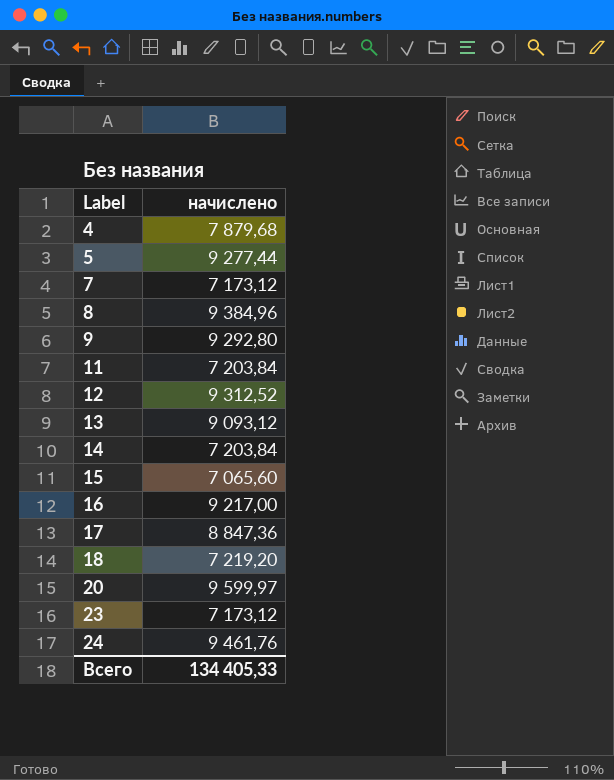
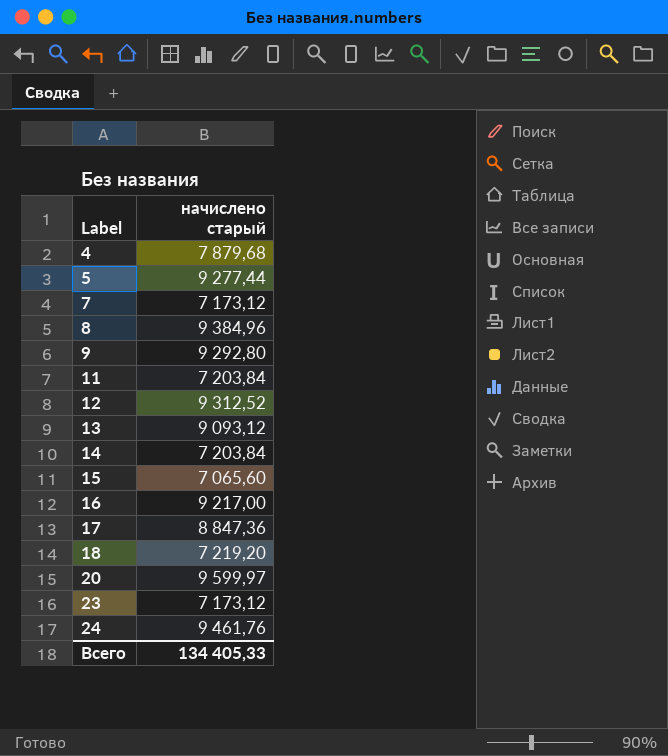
column name: начислено -> начислено старый

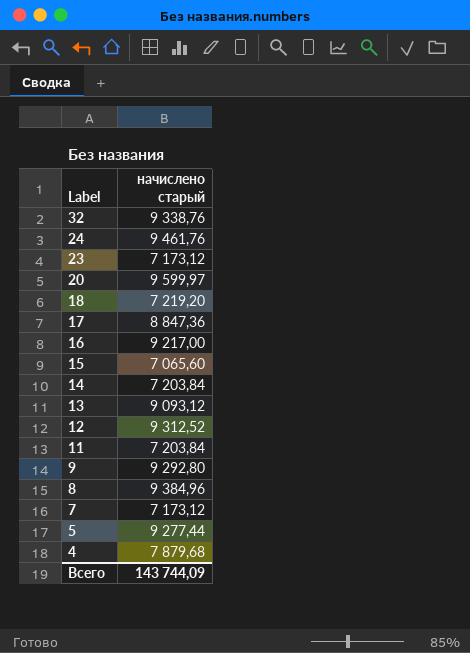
row order: Label ascending -> Label descending
row 32: none -> 9 338,76
Всего | начислено старый: 134 405,33 -> 143 744,09

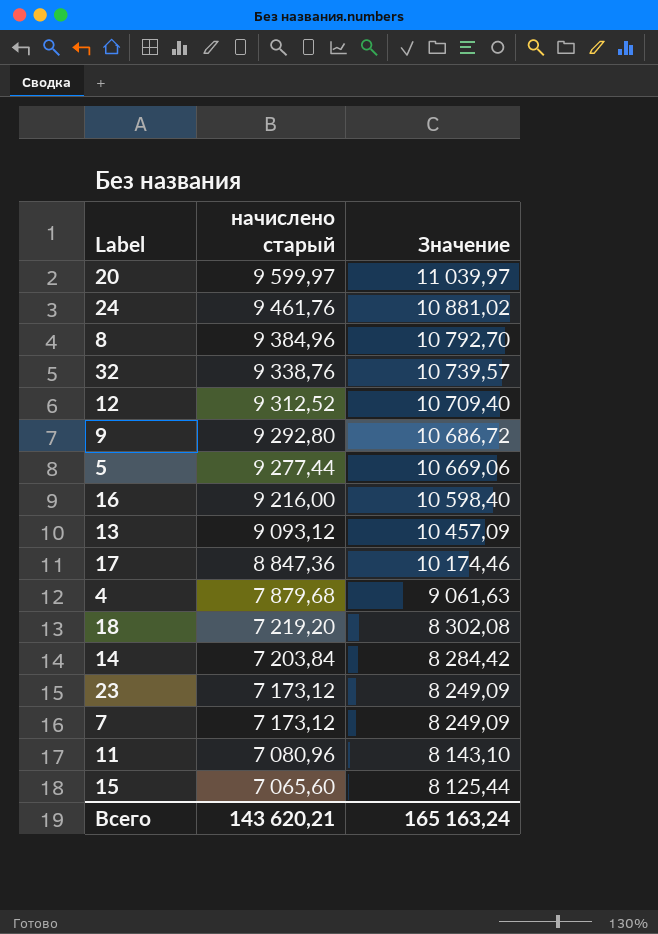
row order: Label descending -> начислено старый descending
column Значение | formula: none -> [начислено старый] * 1,15
16 | начислено старый: 9 217,00 -> 9 216,00
11 | начислено старый: 7 203,84 -> 7 080,96
Всего | начислено старый: 143 744,09 -> 143 620,21

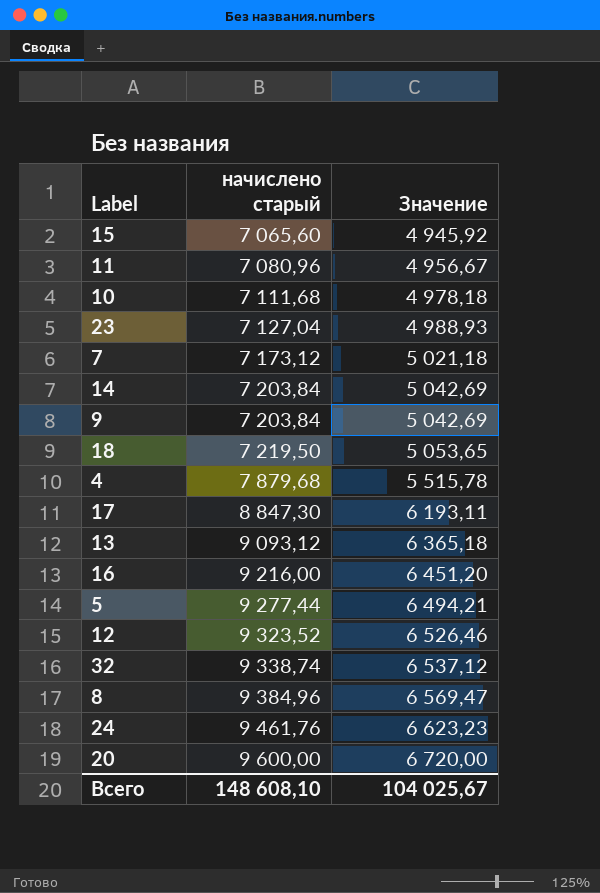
row order: начислено старый descending -> начислено старый ascending
column Значение | formula: [начислено старый] * 1,15 -> [начислено старый] * 0,7
row 10: none -> 7 111,68 | 4 978,18
23 | начислено старый: 7 173,12 -> 7 127,04
9 | начислено старый: 9 292,80 -> 7 203,84
18 | начислено старый: 7 219,20 -> 7 219,50
17 | начислено старый: 8 847,36 -> 8 847,30
12 | начислено старый: 9 312,52 -> 9 323,52
32 | начислено старый: 9 338,76 -> 9 338,74
20 | начислено старый: 9 599,97 -> 9 600,00
Всего | начислено старый: 143 620,21 -> 148 608,10
Всего | Значение: 165 163,24 -> 104 025,67

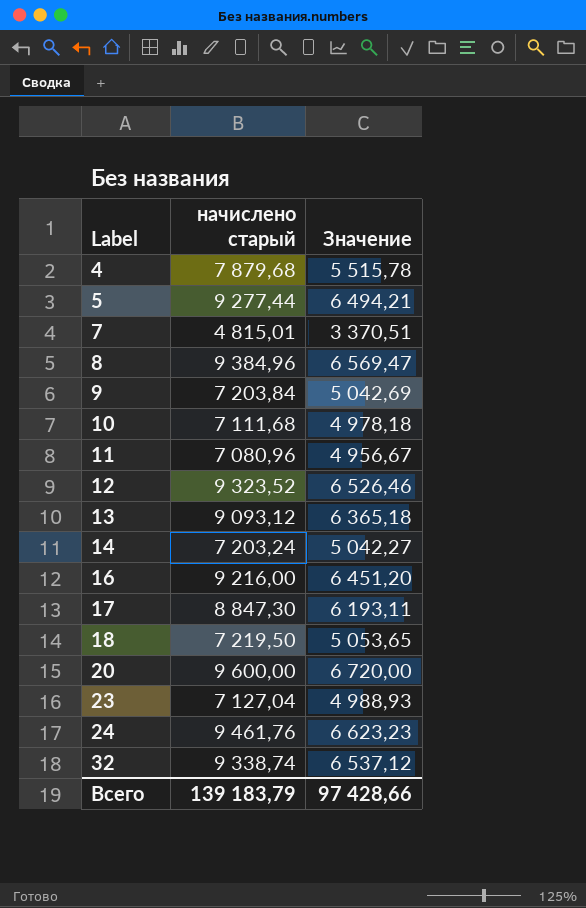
row order: начислено старый ascending -> Label ascending
row 15: 7 065,60 | 4 945,92 -> none
7 | начислено старый: 7 173,12 -> 4 815,01
7 | Значение: 5 021,18 -> 3 370,51
14 | начислено старый: 7 203,84 -> 7 203,24
14 | Значение: 5 042,69 -> 5 042,27
Всего | начислено старый: 148 608,10 -> 139 183,79
Всего | Значение: 104 025,67 -> 97 428,66

